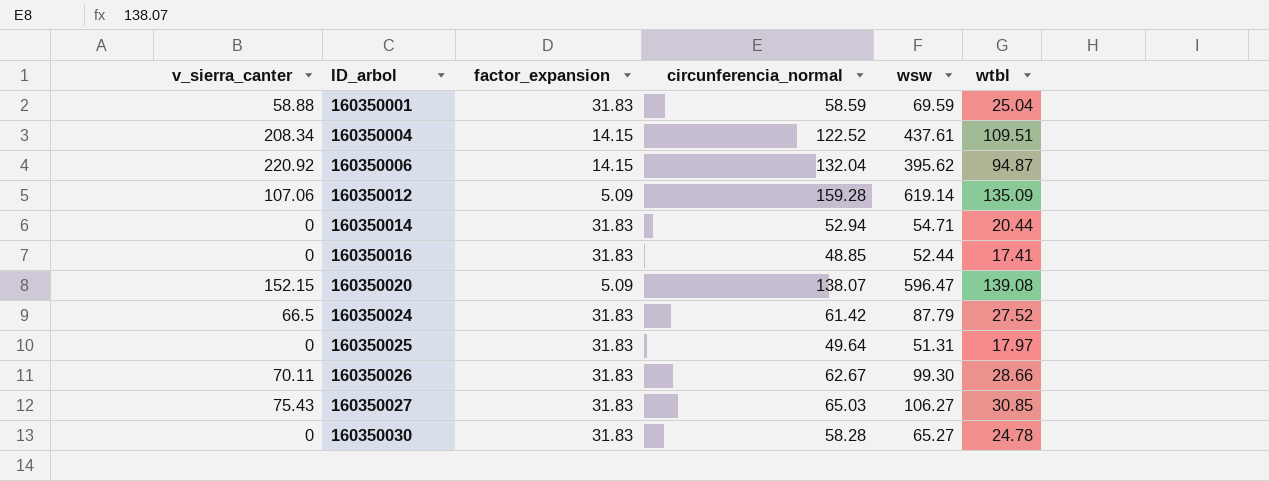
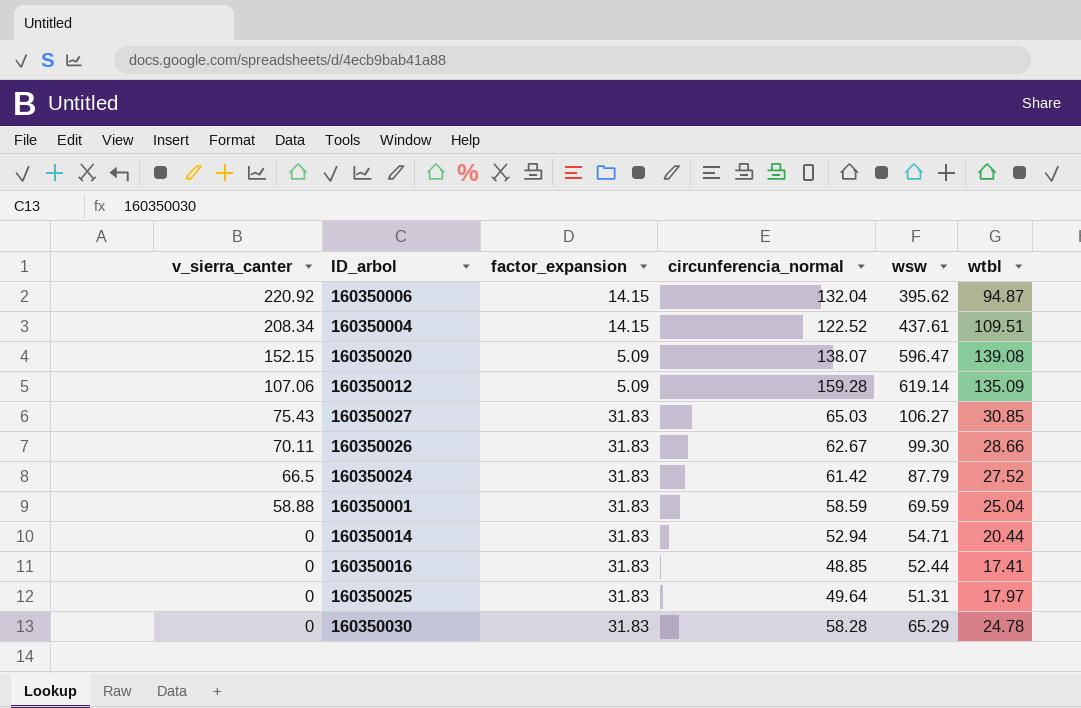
row order: ID_arbol ascending -> v_sierra_canter descending
160350030 | wsw: 65.27 -> 65.29

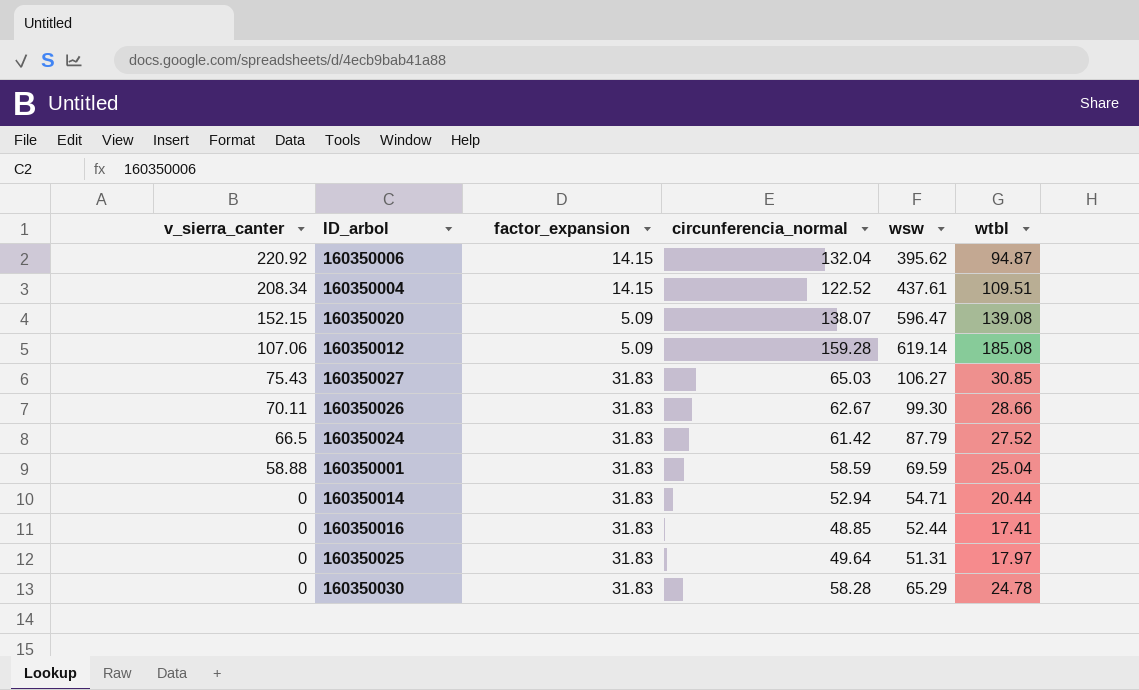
160350012 | wtbl: 135.09 -> 185.08

